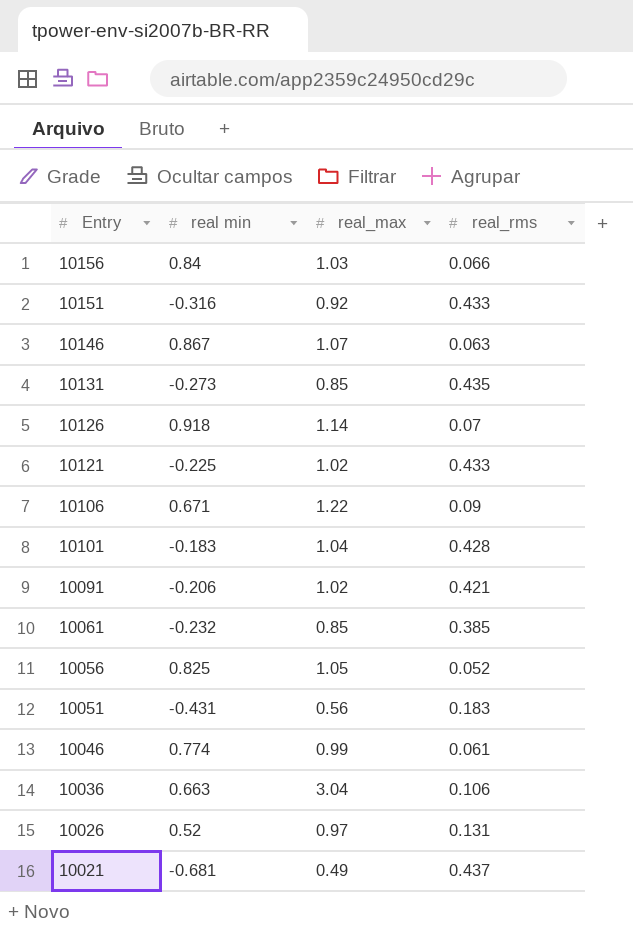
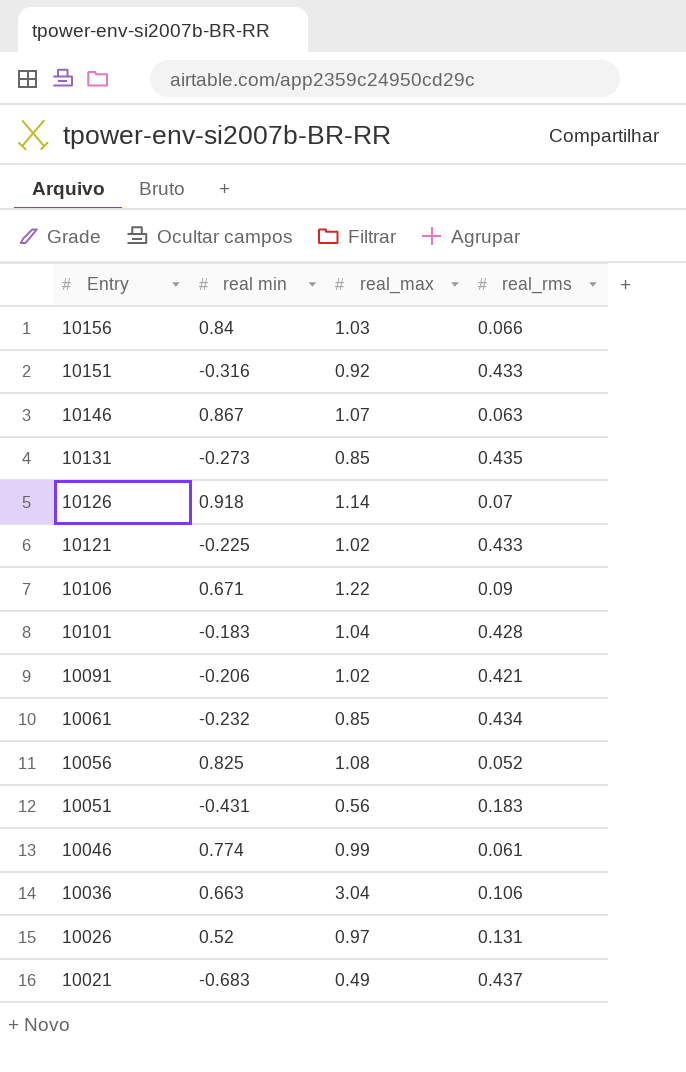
10061 | real_rms: 0.385 -> 0.434
10056 | real_max: 1.05 -> 1.08
10021 | real min: -0.681 -> -0.683

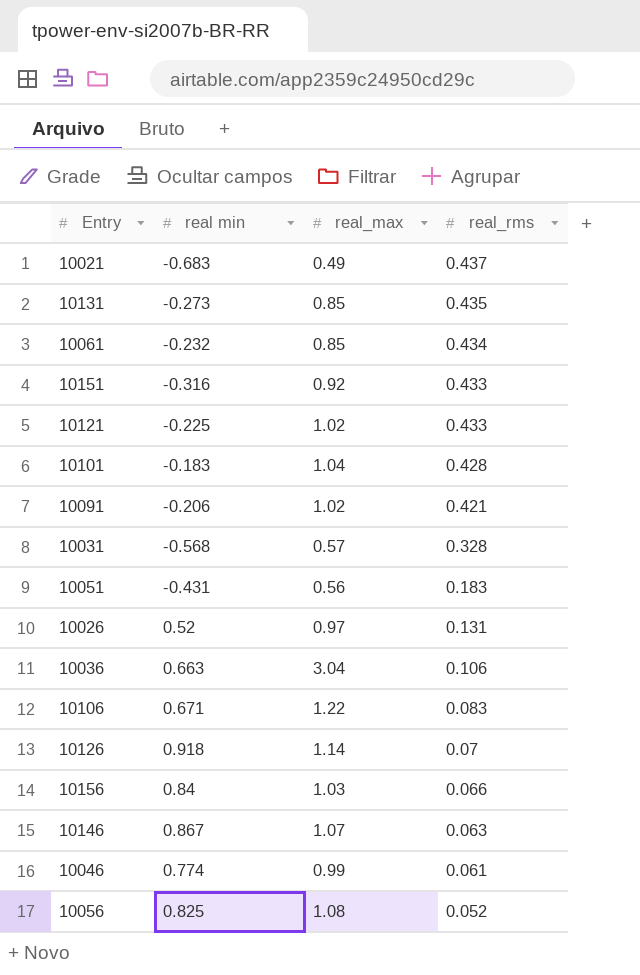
row order: Entry descending -> real_rms descending
row 10031: none -> -0.568 | 0.57 | 0.328
10106 | real_rms: 0.09 -> 0.083

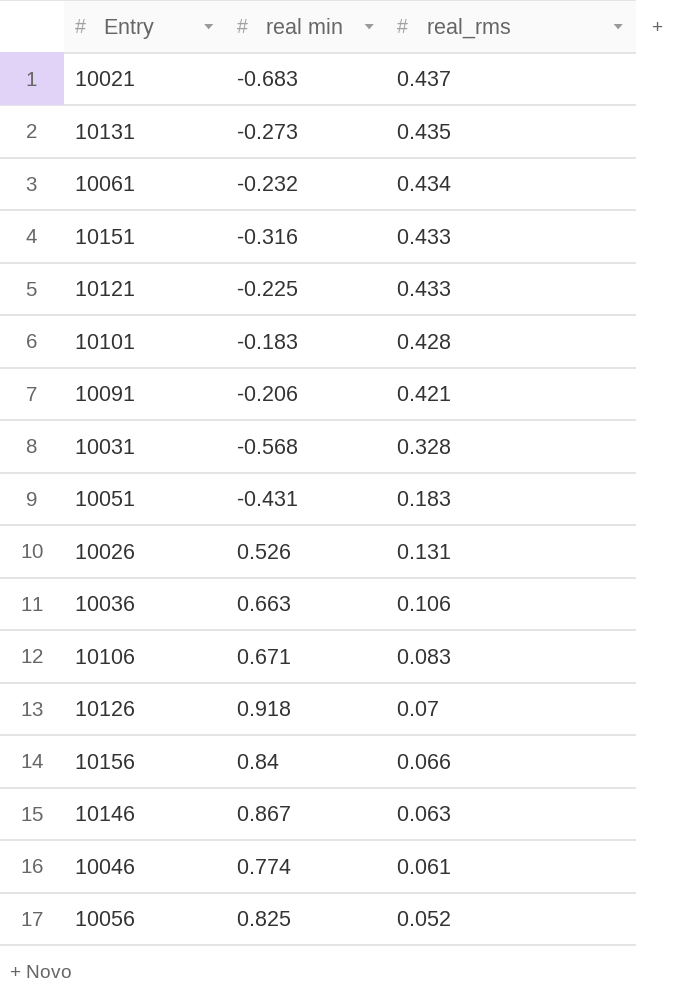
column real_max | position: 3 -> none
10026 | real min: 0.52 -> 0.526

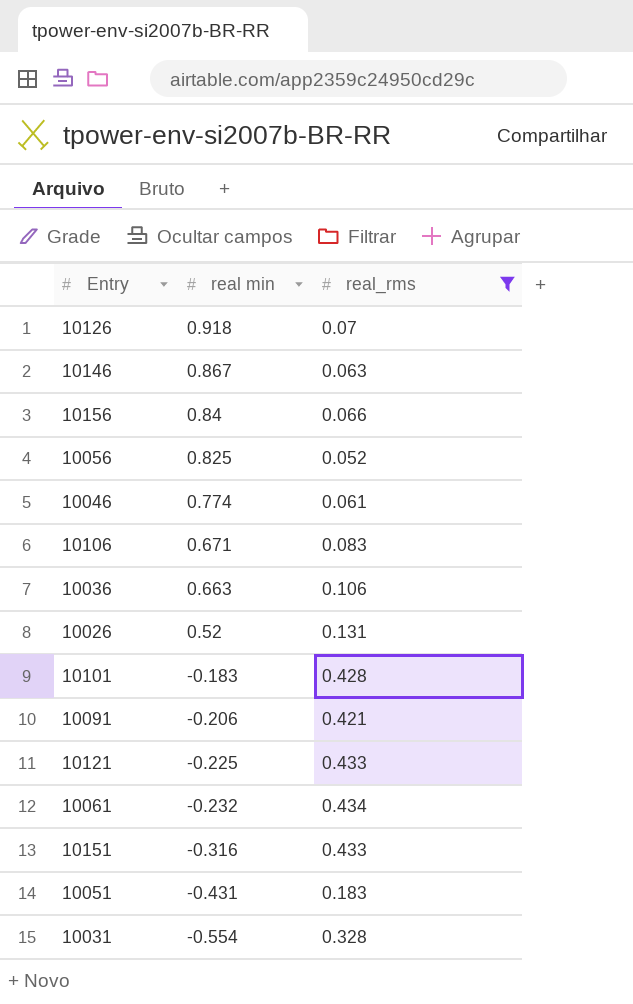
filter: none -> real_rms <= 0.434
row order: real_rms descending -> real min descending
10026 | real min: 0.526 -> 0.52
10031 | real min: -0.568 -> -0.554

